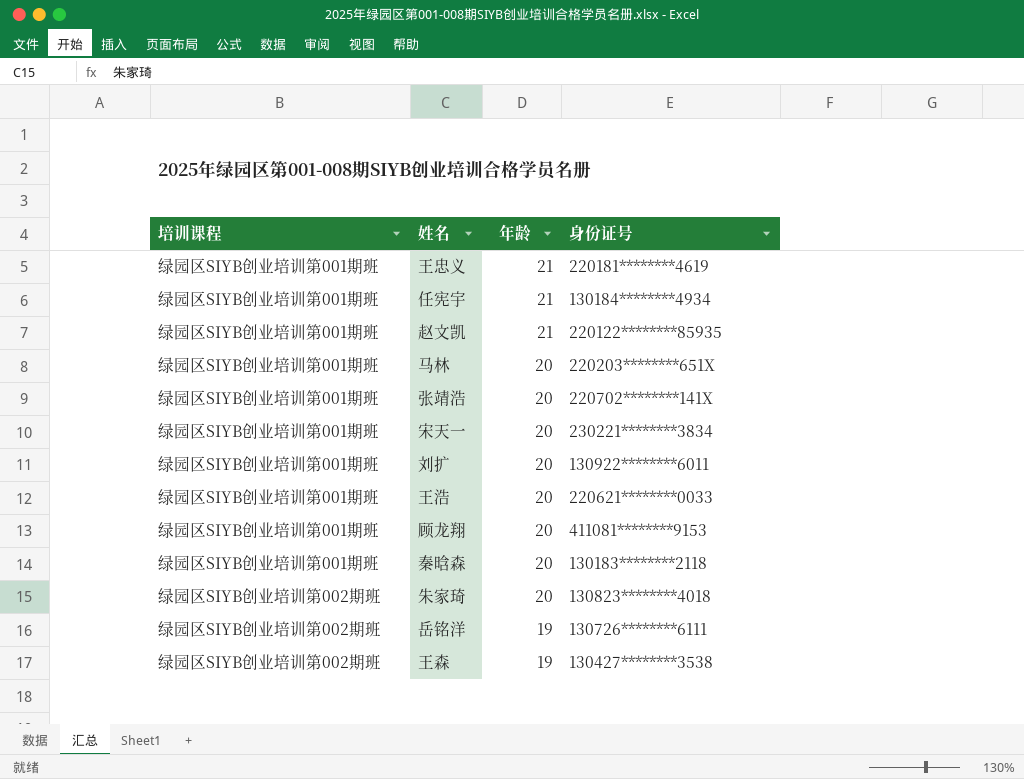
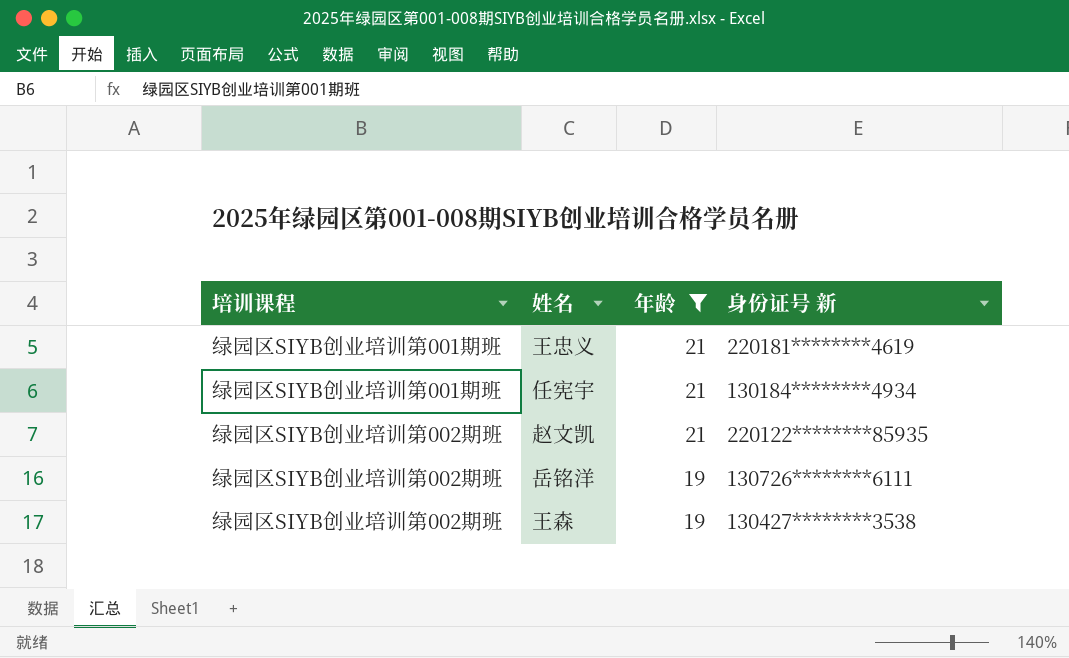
filter: none -> 年龄 != 20
column name: 身份证号 -> 身份证号 新
赵文凯 | 培训课程: 绿园区SIYB创业培训第001期班 -> 绿园区SIYB创业培训第002期班

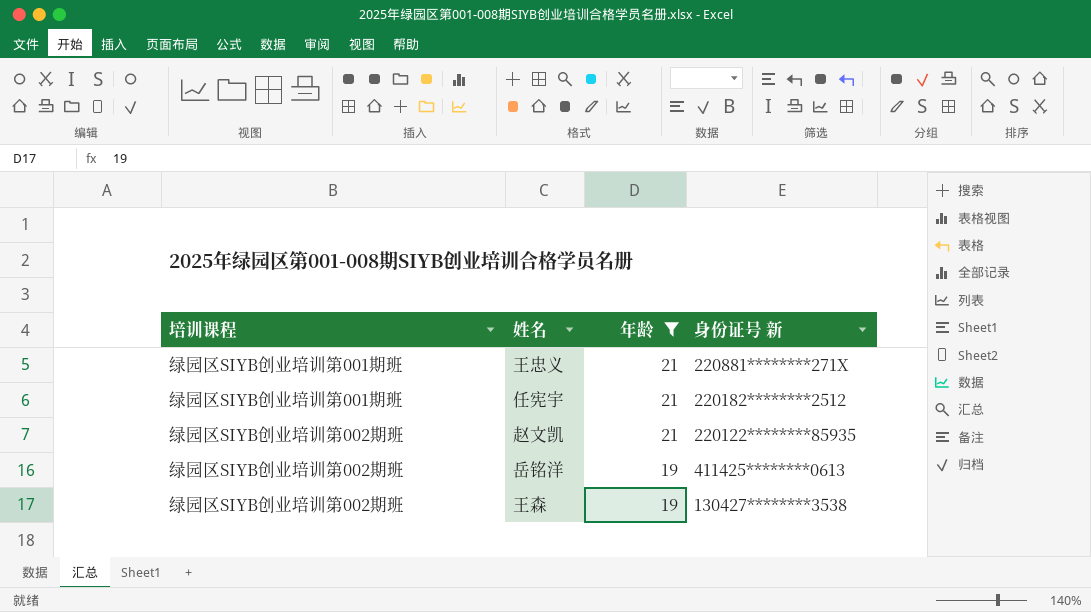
王忠义 | 身份证号 新: 220181********4619 -> 220881********271X
任宪宇 | 身份证号 新: 130184********4934 -> 220182********2512
岳铭洋 | 身份证号 新: 130726********6111 -> 411425********0613

